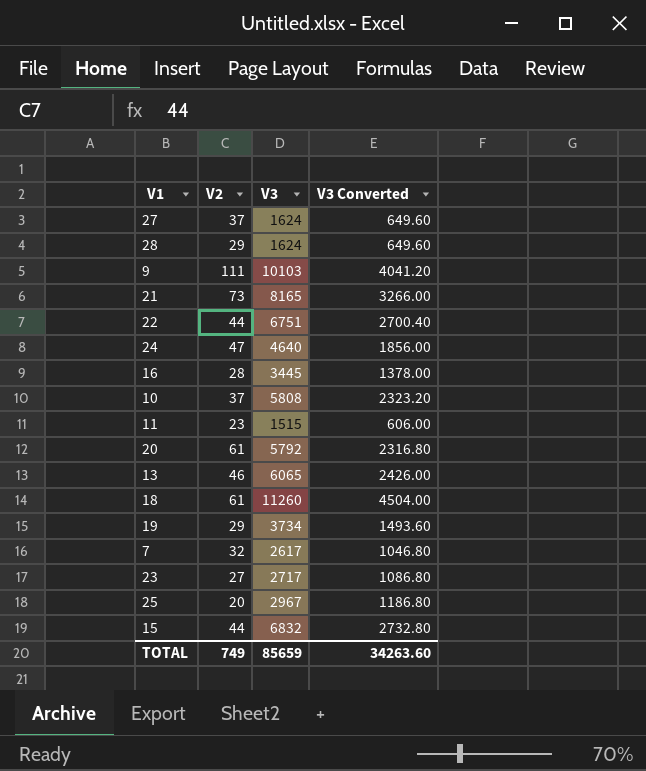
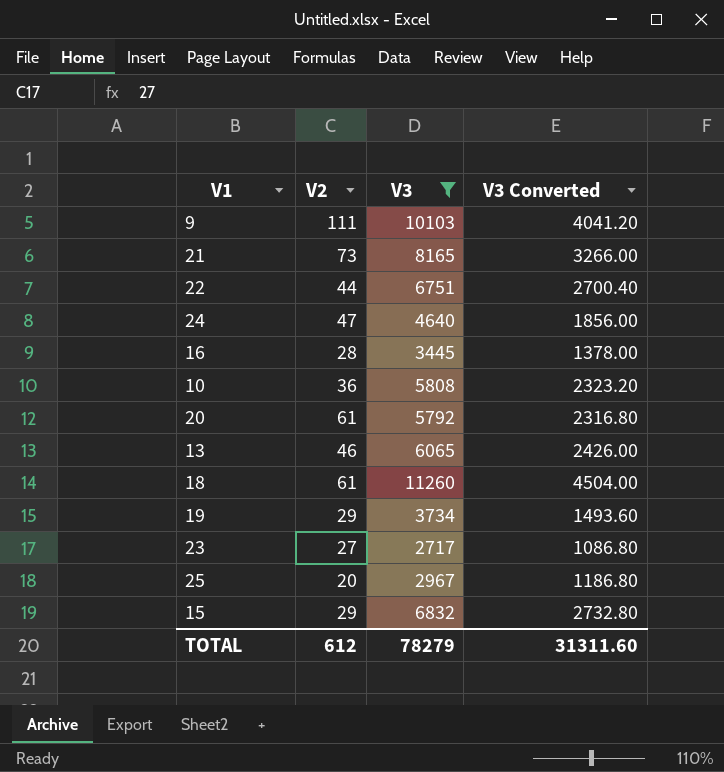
filter: none -> V3 >= 2717
10 | V2: 37 -> 36
15 | V2: 44 -> 29
TOTAL | V2: 749 -> 612
TOTAL | V3: 85659 -> 78279
TOTAL | V3 Converted: 34263.60 -> 31311.60

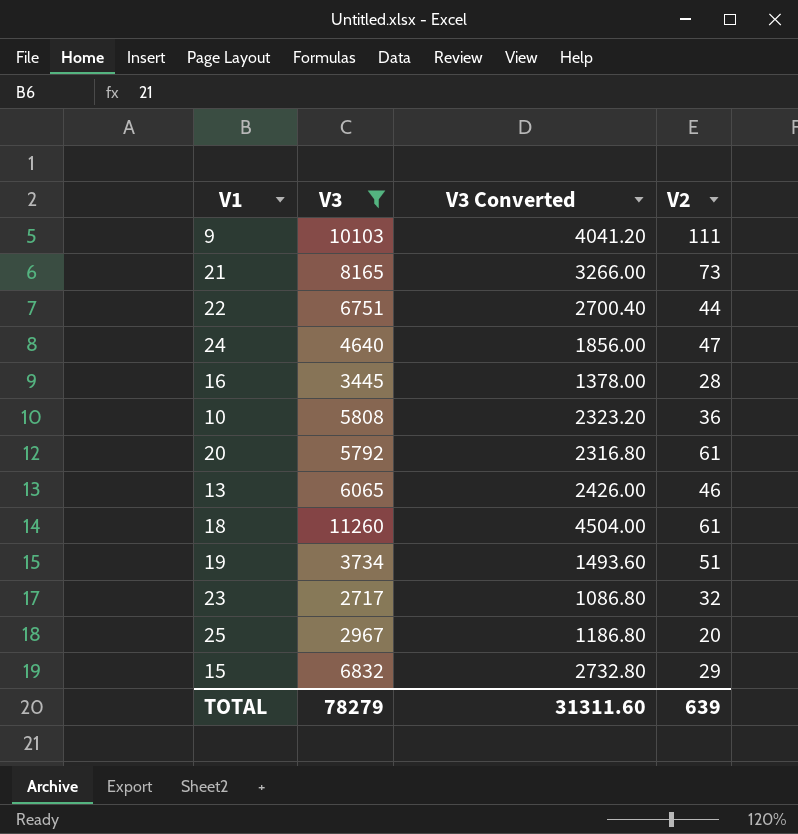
column V2 | position: 2 -> 4
19 | V2: 29 -> 51
23 | V2: 27 -> 32
TOTAL | V2: 612 -> 639

